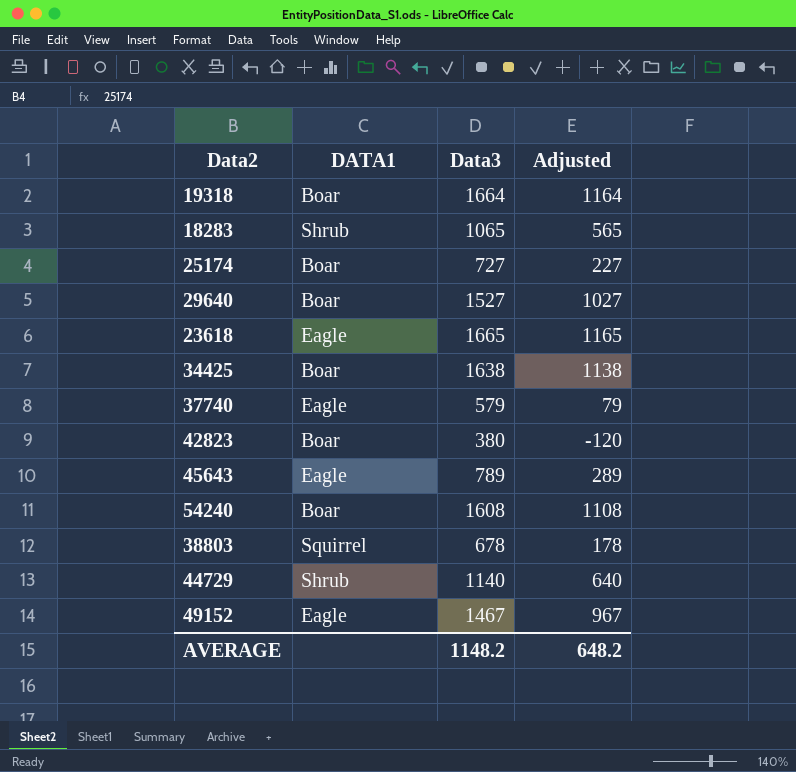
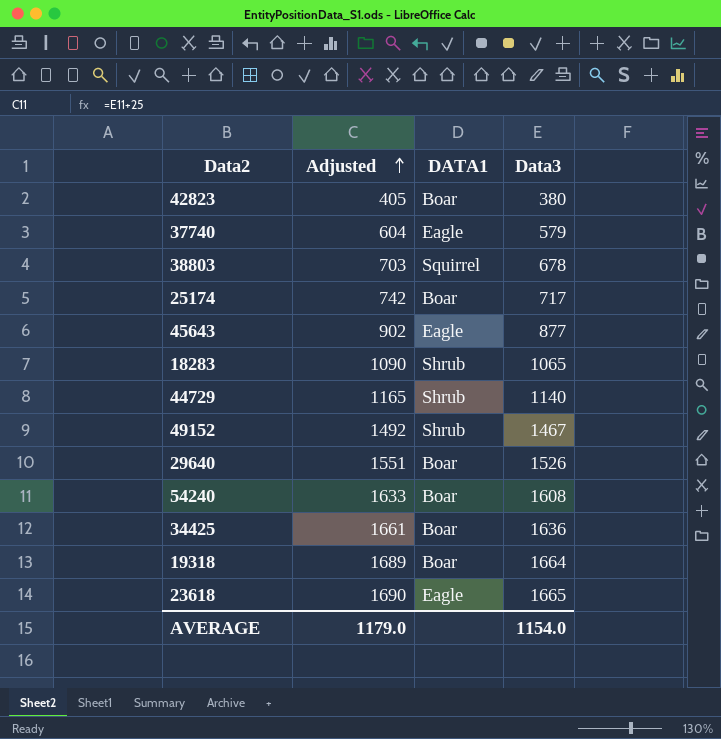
row order: none -> Adjusted ascending
column Adjusted | formula: [Data3] - 500 -> [Data3] + 25
column Adjusted | position: 4 -> 2
25174 | Data3: 727 -> 717
45643 | Data3: 789 -> 877
49152 | DATA1: Eagle -> Shrub
29640 | Data3: 1527 -> 1526
34425 | Data3: 1638 -> 1636
AVERAGE | Adjusted: 648.2 -> 1179.0
AVERAGE | Data3: 1148.2 -> 1154.0

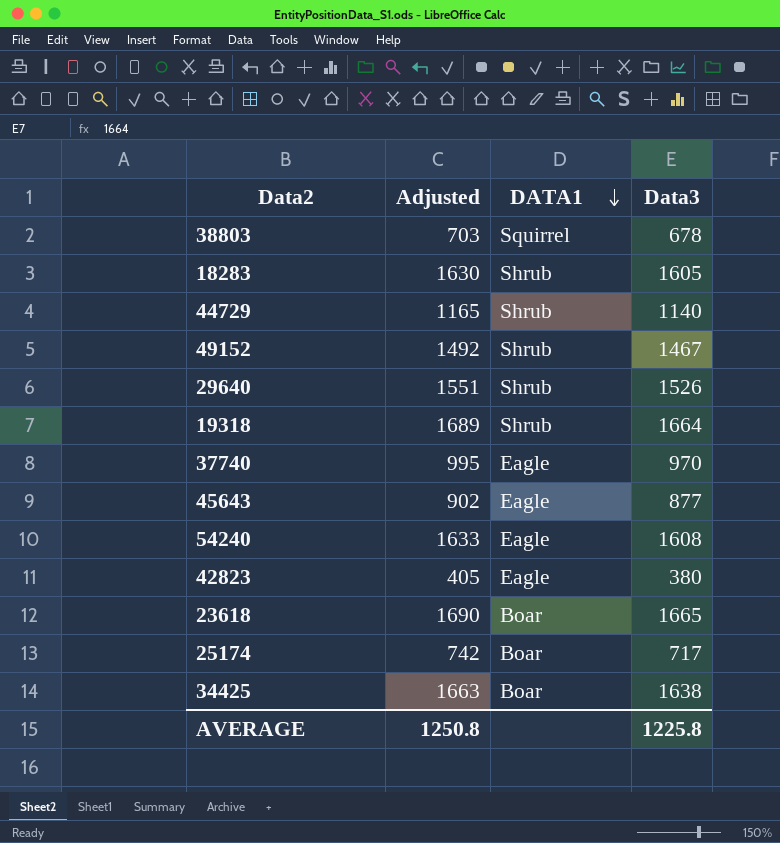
row order: Adjusted ascending -> DATA1 descending
18283 | Adjusted: 1090 -> 1630
18283 | Data3: 1065 -> 1605
29640 | DATA1: Boar -> Shrub
19318 | DATA1: Boar -> Shrub
37740 | Adjusted: 604 -> 995
37740 | Data3: 579 -> 970
54240 | DATA1: Boar -> Eagle
42823 | DATA1: Boar -> Eagle
23618 | DATA1: Eagle -> Boar
34425 | Adjusted: 1661 -> 1663
34425 | Data3: 1636 -> 1638
AVERAGE | Adjusted: 1179.0 -> 1250.8
AVERAGE | Data3: 1154.0 -> 1225.8

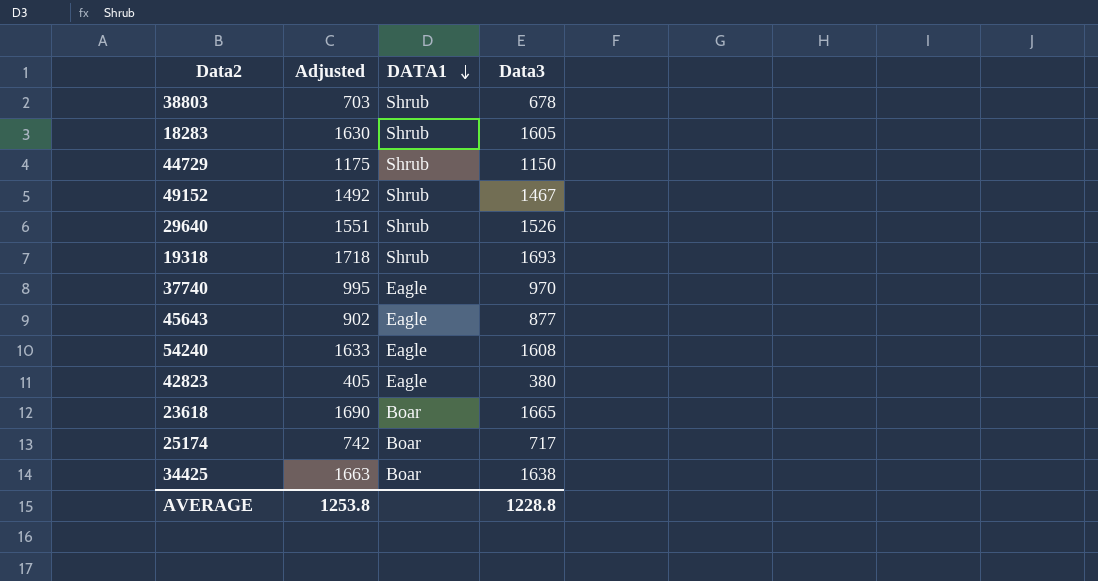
38803 | DATA1: Squirrel -> Shrub
44729 | Adjusted: 1165 -> 1175
44729 | Data3: 1140 -> 1150
19318 | Adjusted: 1689 -> 1718
19318 | Data3: 1664 -> 1693
AVERAGE | Adjusted: 1250.8 -> 1253.8
AVERAGE | Data3: 1225.8 -> 1228.8

